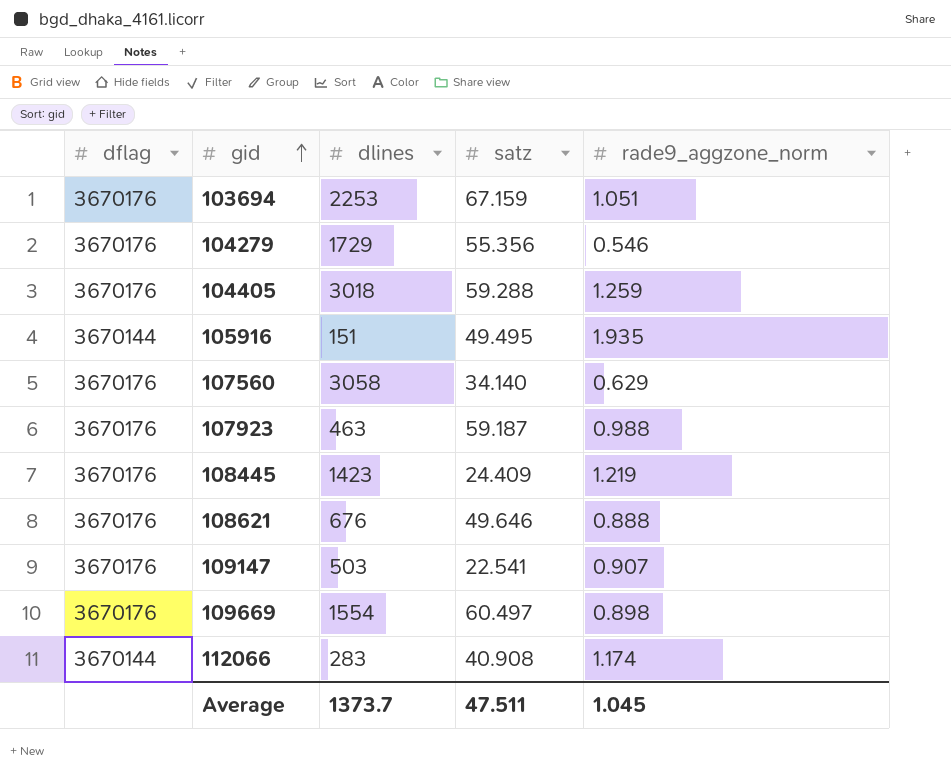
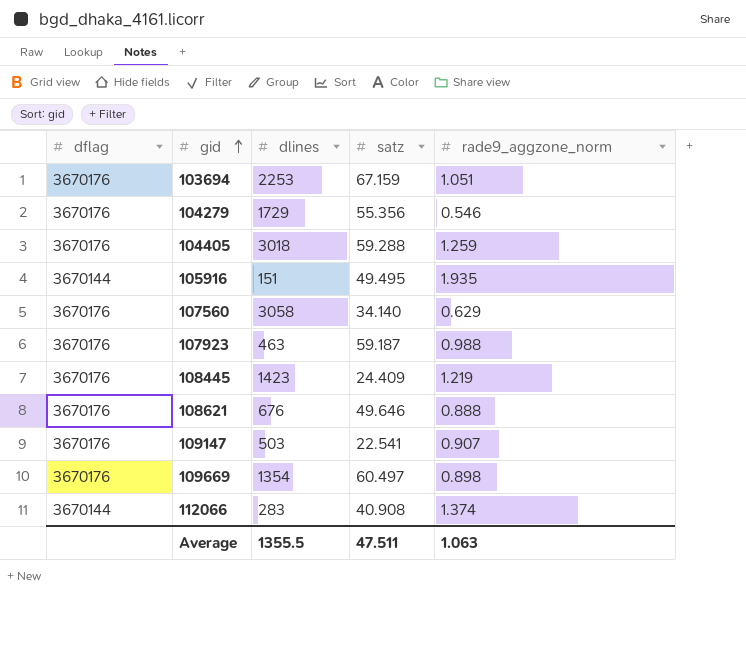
109669 | dlines: 1554 -> 1354
112066 | rade9_aggzone_norm: 1.174 -> 1.374
Average | dlines: 1373.7 -> 1355.5
Average | rade9_aggzone_norm: 1.045 -> 1.063

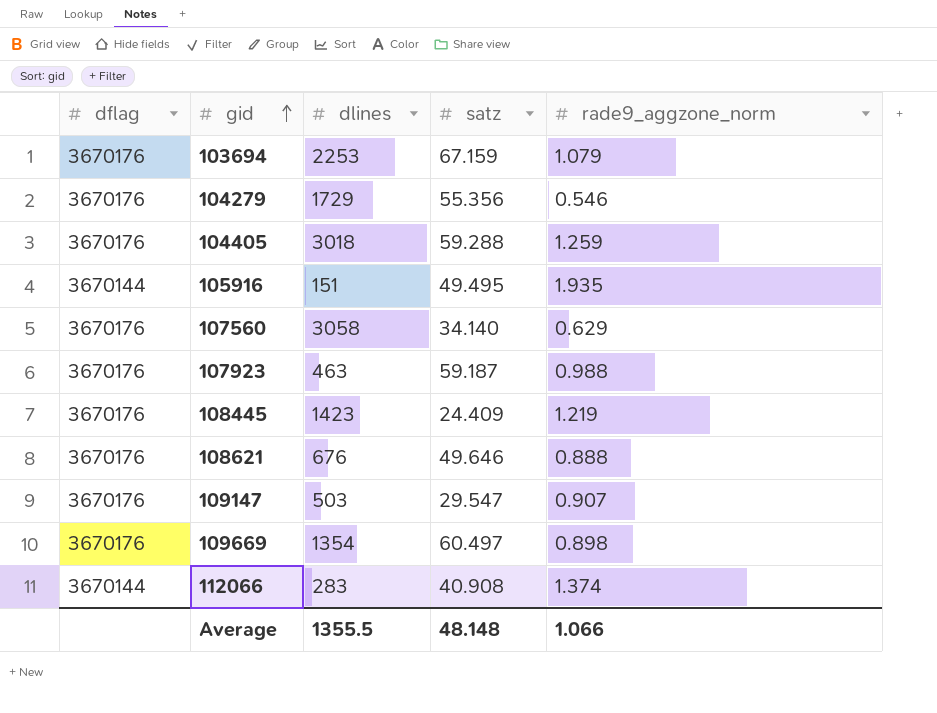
103694 | rade9_aggzone_norm: 1.051 -> 1.079
109147 | satz: 22.541 -> 29.547
Average | satz: 47.511 -> 48.148
Average | rade9_aggzone_norm: 1.063 -> 1.066

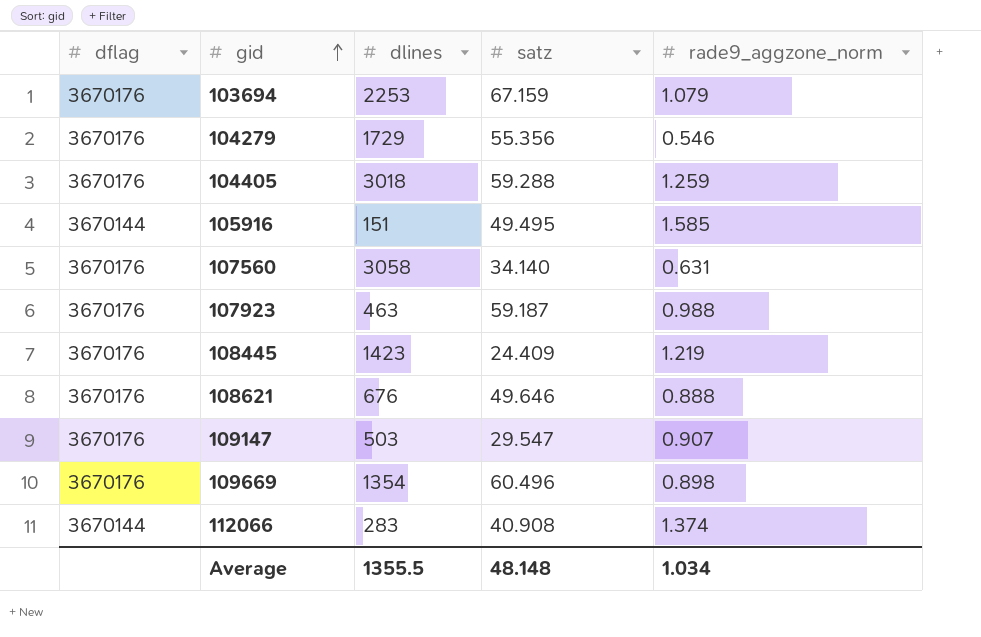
105916 | rade9_aggzone_norm: 1.935 -> 1.585
107560 | rade9_aggzone_norm: 0.629 -> 0.631
109669 | satz: 60.497 -> 60.496
Average | rade9_aggzone_norm: 1.066 -> 1.034

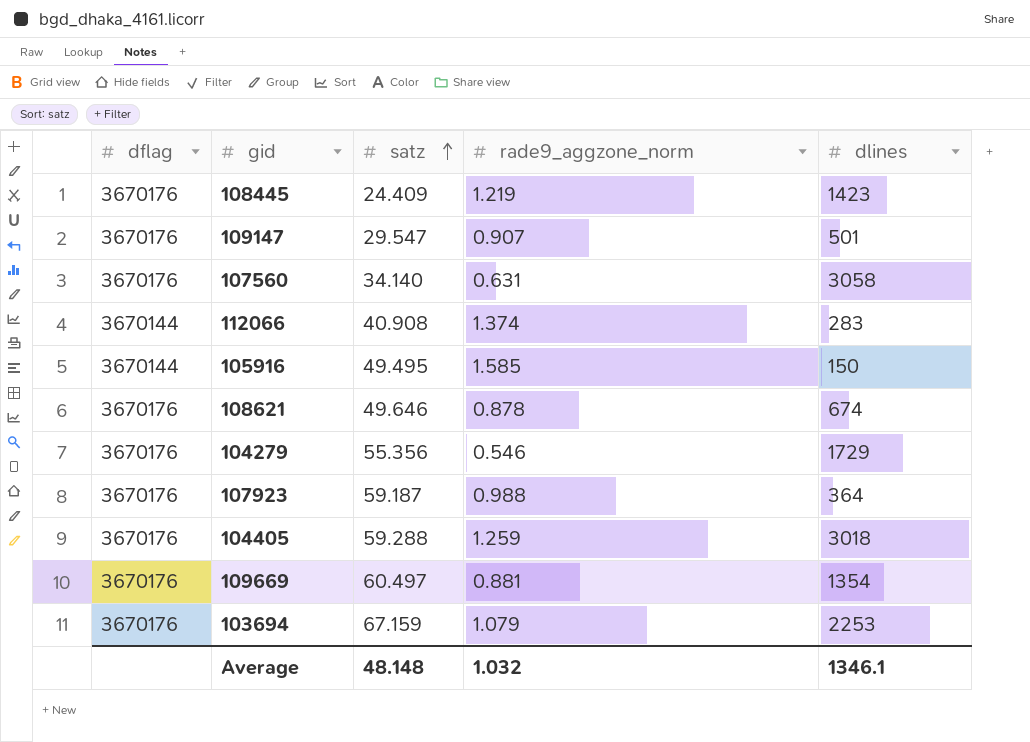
row order: gid ascending -> satz ascending
column dlines | position: 3 -> 5
109147 | dlines: 503 -> 501
105916 | dlines: 151 -> 150
108621 | rade9_aggzone_norm: 0.888 -> 0.878
108621 | dlines: 676 -> 674
107923 | dlines: 463 -> 364
109669 | satz: 60.496 -> 60.497
109669 | rade9_aggzone_norm: 0.898 -> 0.881
Average | rade9_aggzone_norm: 1.034 -> 1.032
Average | dlines: 1355.5 -> 1346.1

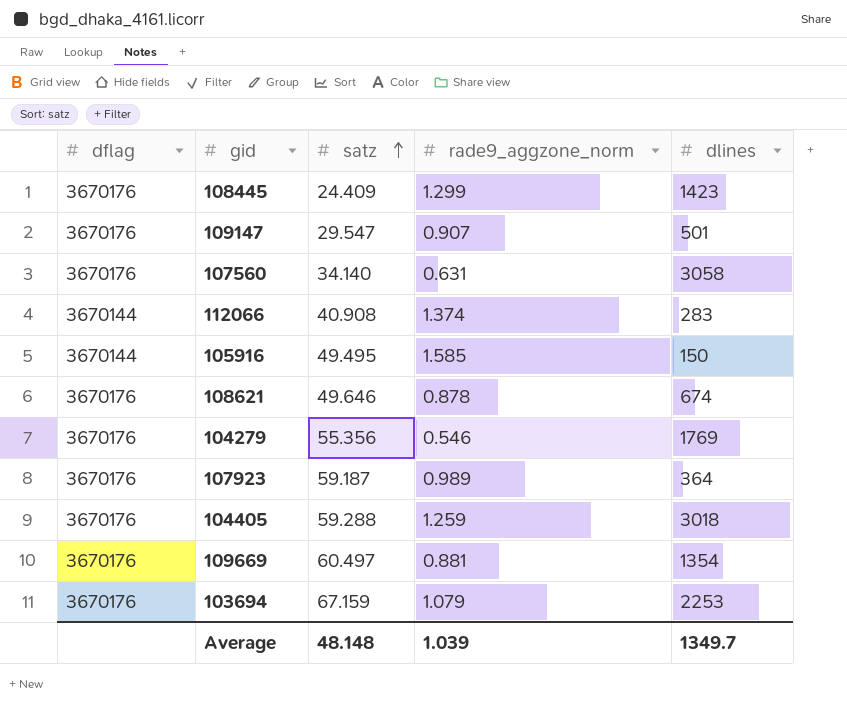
108445 | rade9_aggzone_norm: 1.219 -> 1.299
104279 | dlines: 1729 -> 1769
107923 | rade9_aggzone_norm: 0.988 -> 0.989
Average | rade9_aggzone_norm: 1.032 -> 1.039
Average | dlines: 1346.1 -> 1349.7

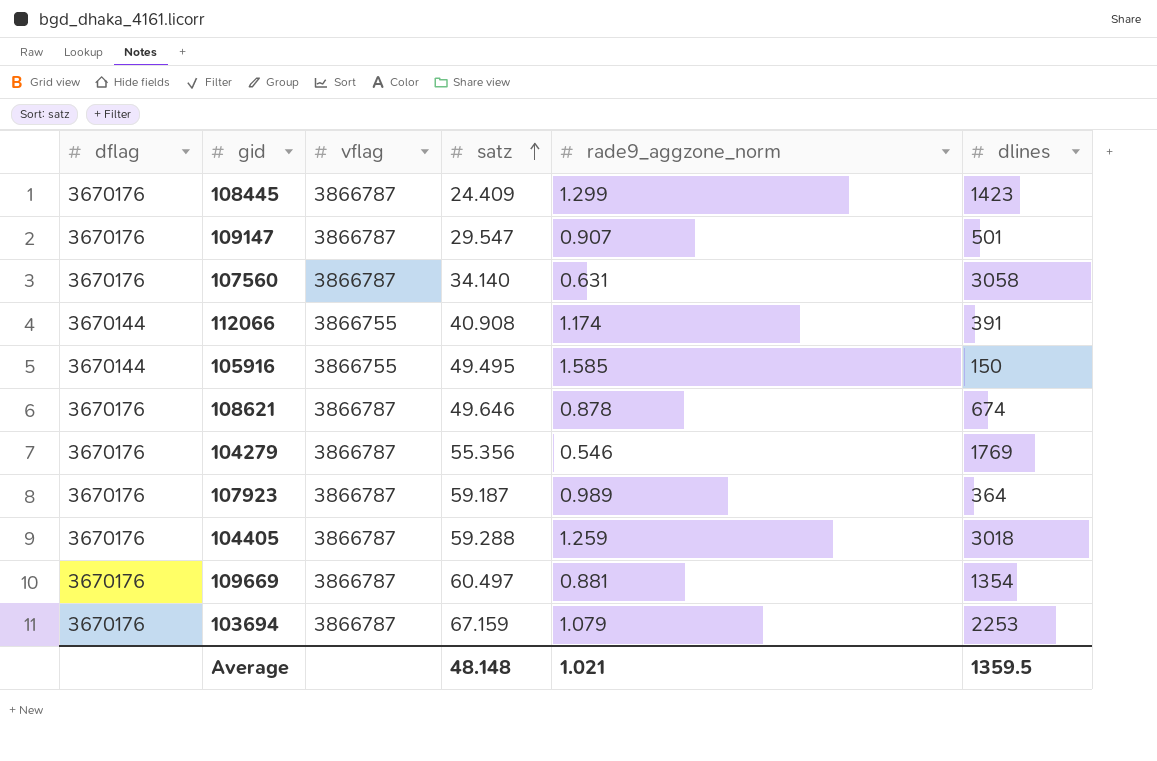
column vflag | position: none -> 3
112066 | rade9_aggzone_norm: 1.374 -> 1.174
112066 | dlines: 283 -> 391
Average | rade9_aggzone_norm: 1.039 -> 1.021
Average | dlines: 1349.7 -> 1359.5

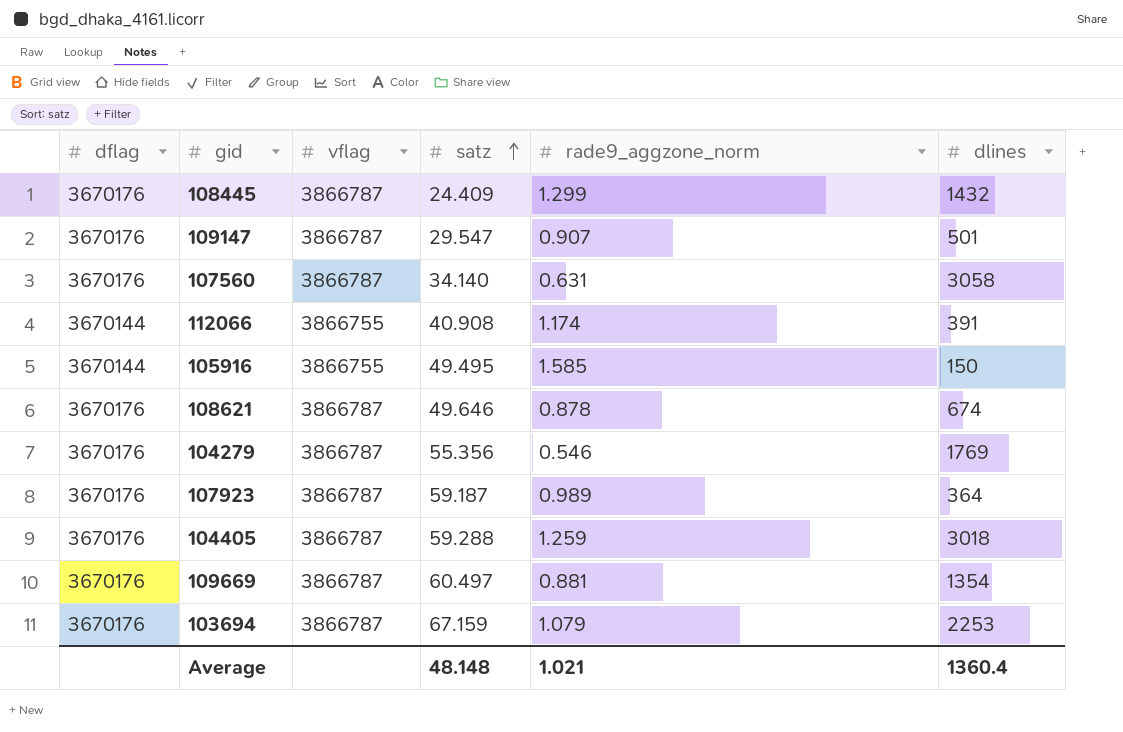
108445 | dlines: 1423 -> 1432
Average | dlines: 1359.5 -> 1360.4

